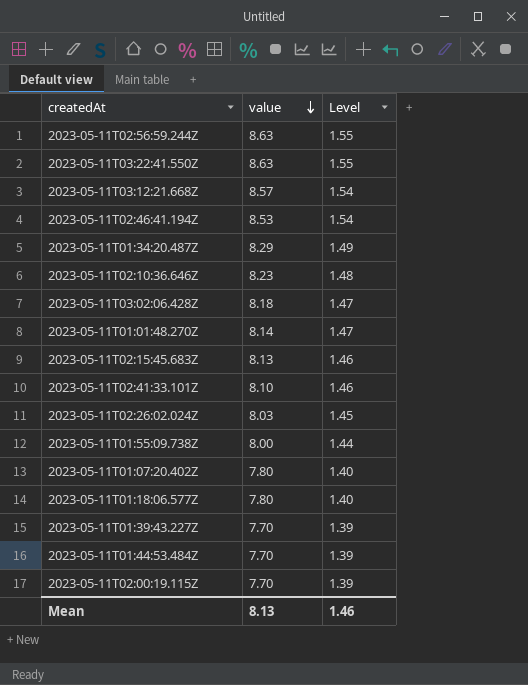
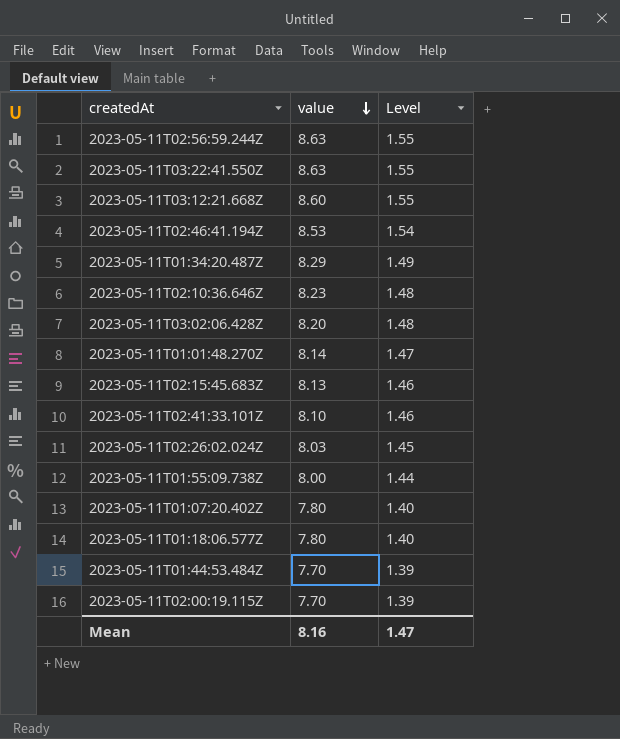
row 2023-05-11T01:39:43.227Z: 7.70 | 1.39 -> none
2023-05-11T03:12:21.668Z | value: 8.57 -> 8.60
2023-05-11T03:12:21.668Z | Level: 1.54 -> 1.55
2023-05-11T03:02:06.428Z | value: 8.18 -> 8.20
2023-05-11T03:02:06.428Z | Level: 1.47 -> 1.48
Mean | value: 8.13 -> 8.16
Mean | Level: 1.46 -> 1.47

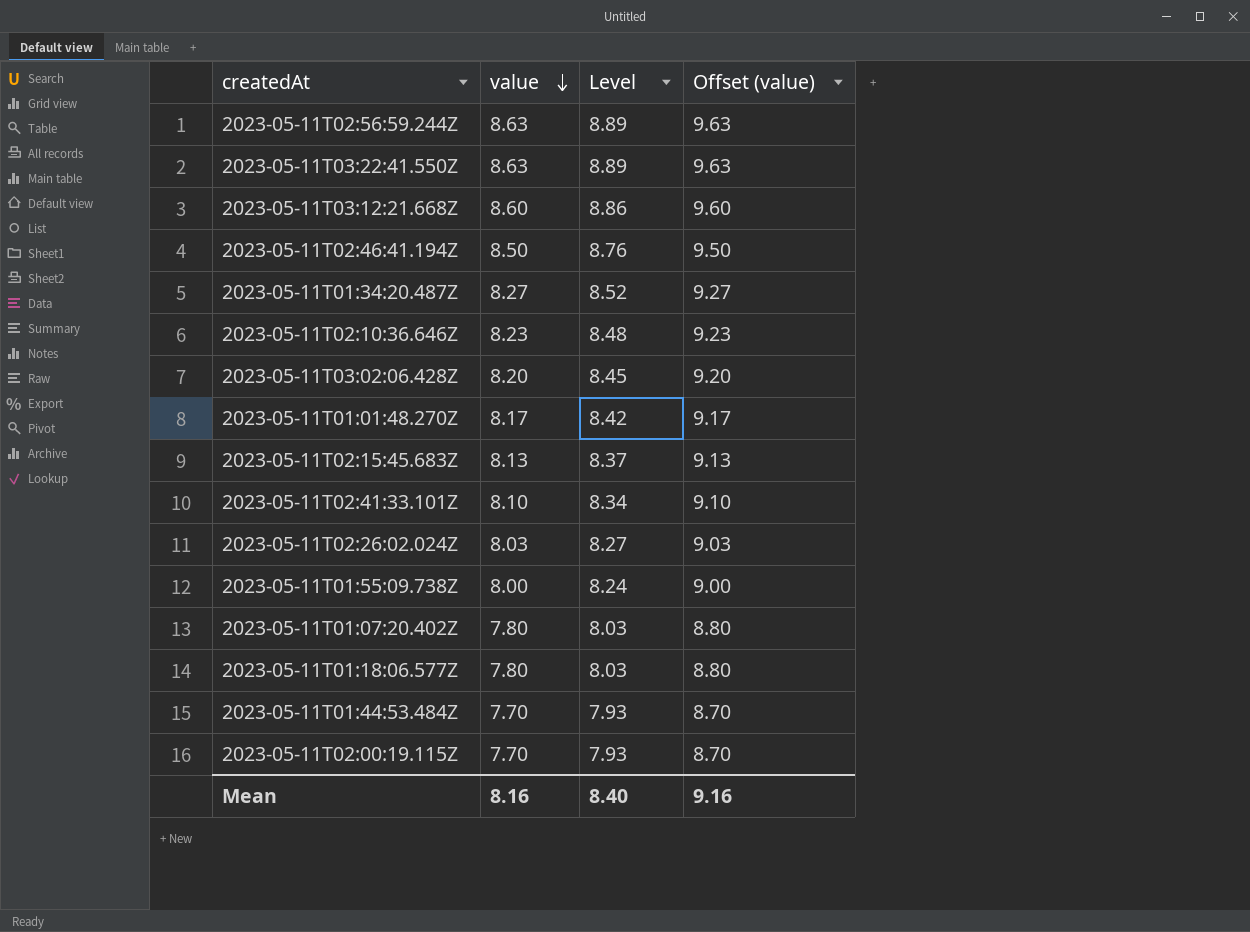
column Level | formula: [value] * 0.18 -> [value] * 1.03
column Offset (value) | formula: none -> [value] + 1
2023-05-11T02:46:41.194Z | value: 8.53 -> 8.50
2023-05-11T01:34:20.487Z | value: 8.29 -> 8.27
2023-05-11T01:01:48.270Z | value: 8.14 -> 8.17
Mean | Level: 1.47 -> 8.40

